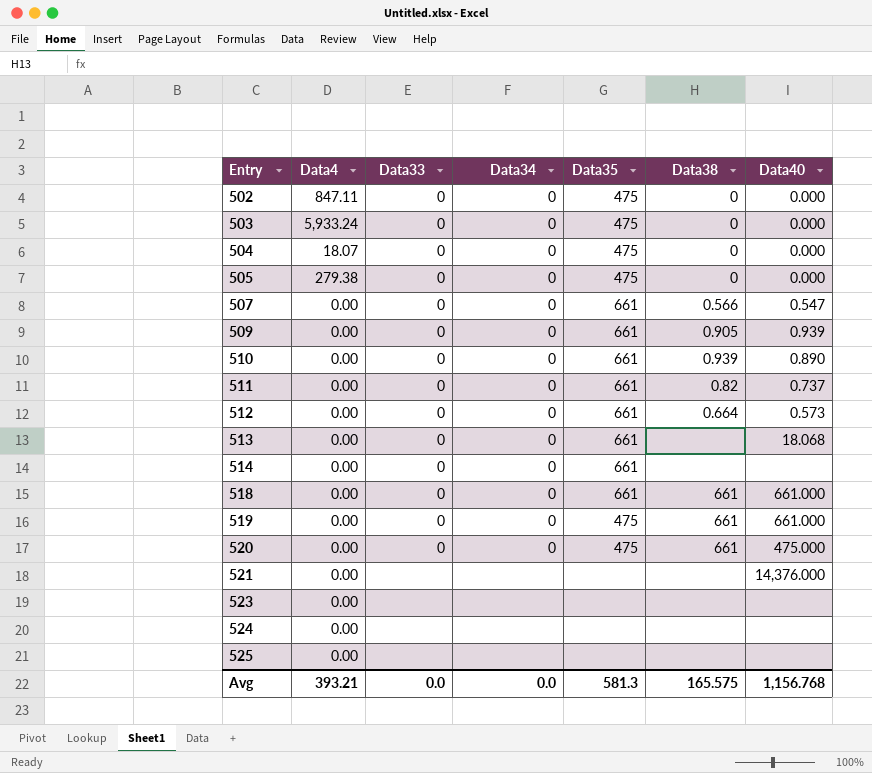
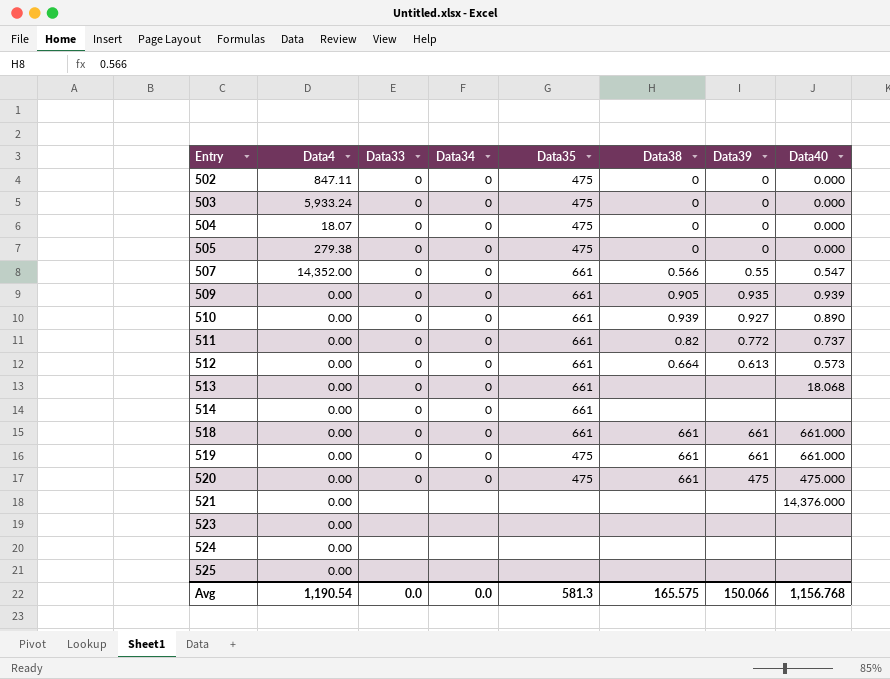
column Data39 | position: none -> 7
507 | Data4: 0.00 -> 14,352.00
Avg | Data4: 393.21 -> 1,190.54

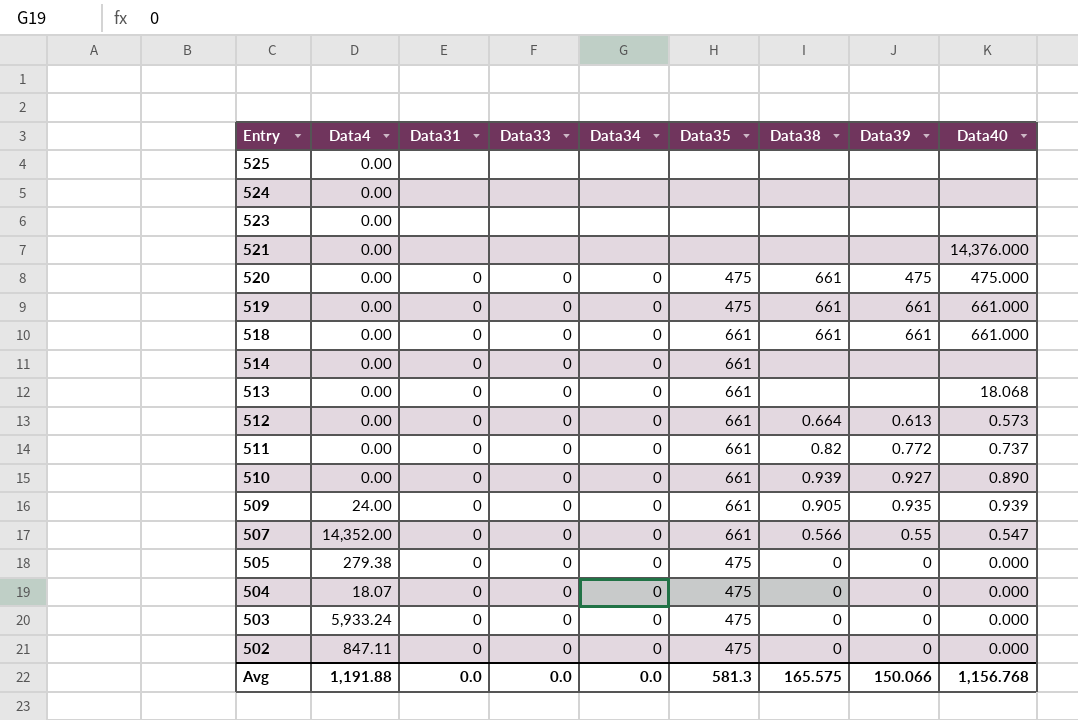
row order: Entry ascending -> Entry descending
column Data31 | position: none -> 3
509 | Data4: 0.00 -> 24.00
Avg | Data4: 1,190.54 -> 1,191.88

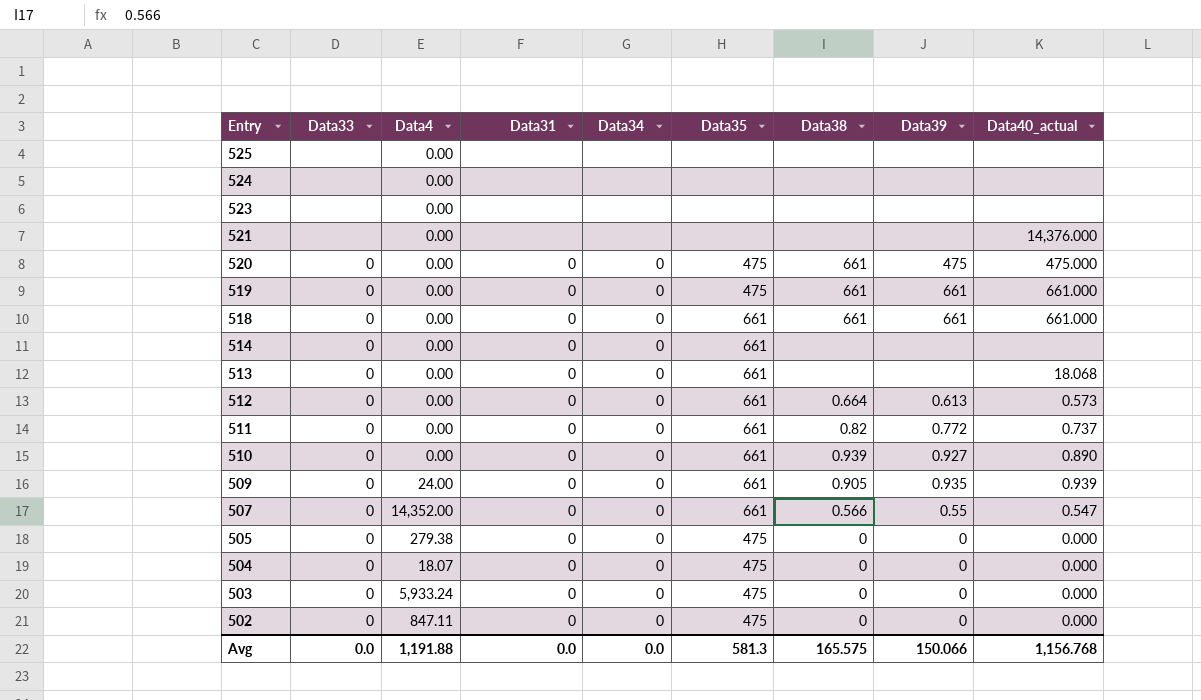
column Data33 | position: 4 -> 2
column name: Data40 -> Data40_actual

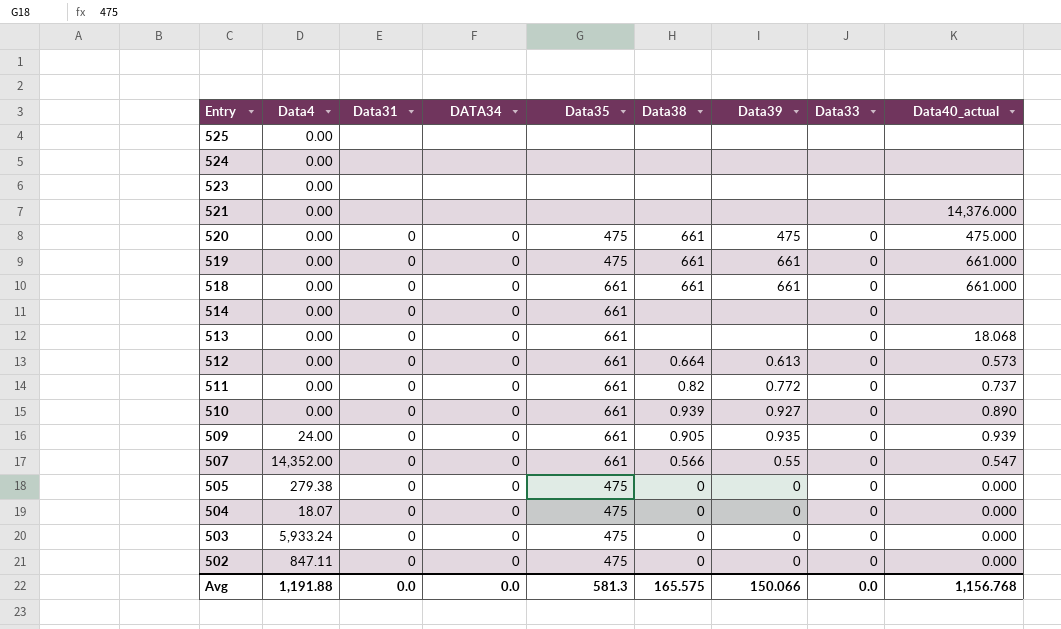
column name: Data34 -> DATA34
column Data33 | position: 2 -> 8

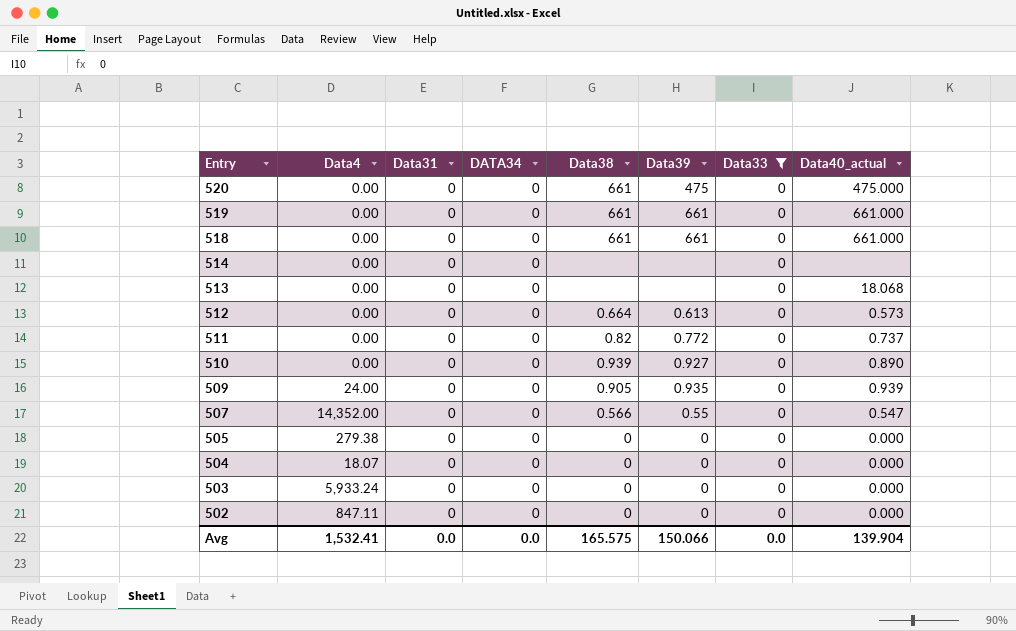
filter: none -> Data33 = 0
column Data35 | position: 5 -> none
Avg | Data4: 1,191.88 -> 1,532.41
Avg | Data40_actual: 1,156.768 -> 139.904

